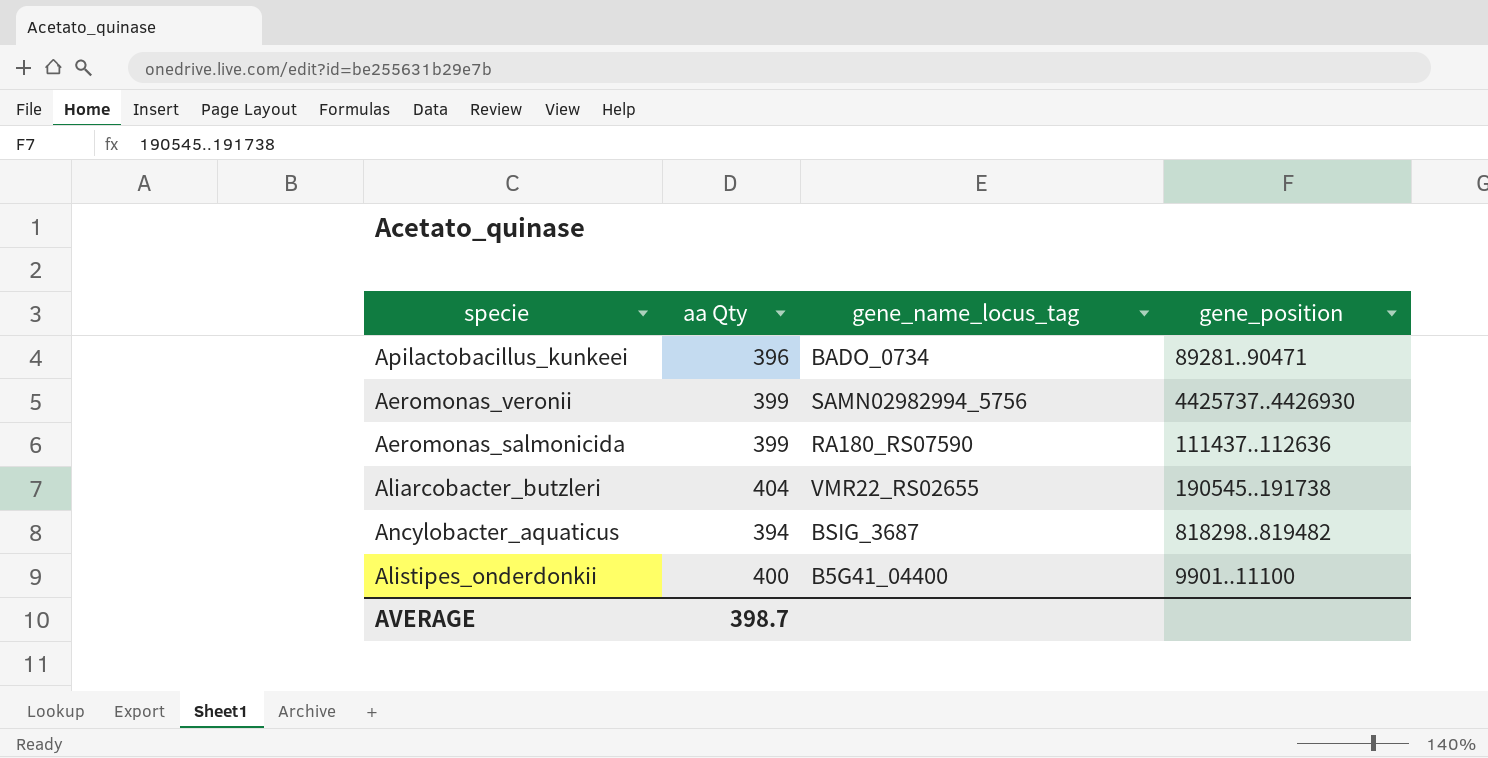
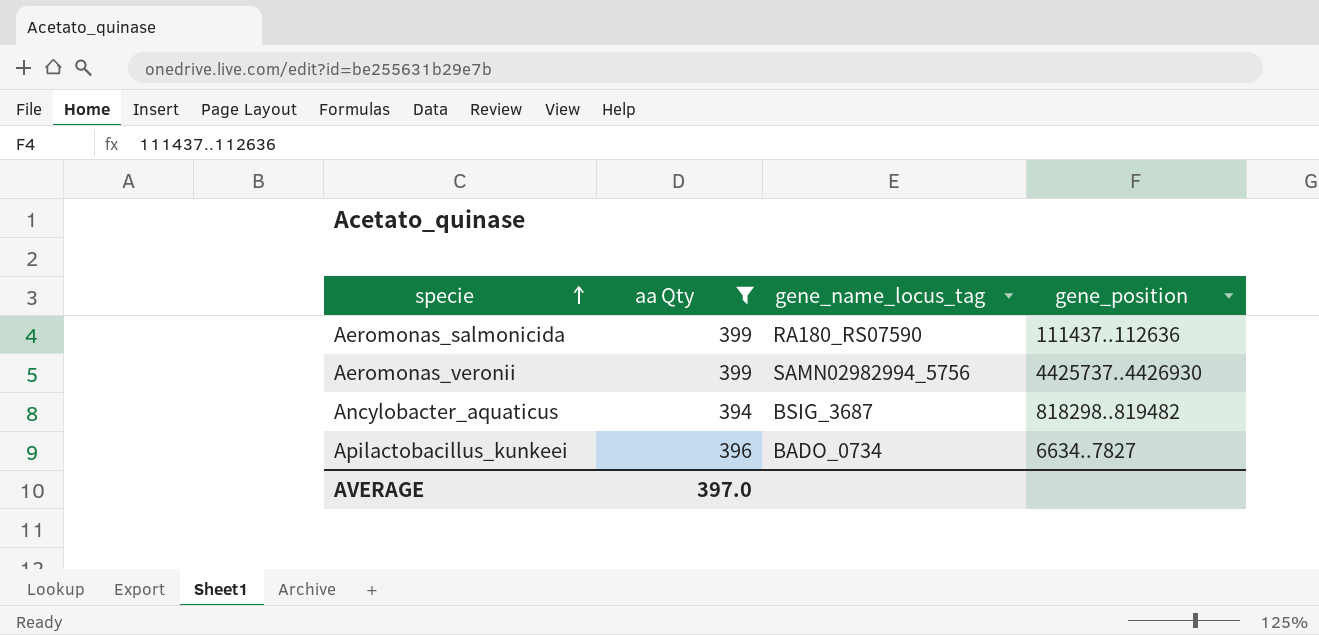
filter: none -> aa Qty <= 399
row order: none -> specie ascending
Apilactobacillus_kunkeei | gene_position: 89281..90471 -> 6634..7827
AVERAGE | aa Qty: 398.7 -> 397.0

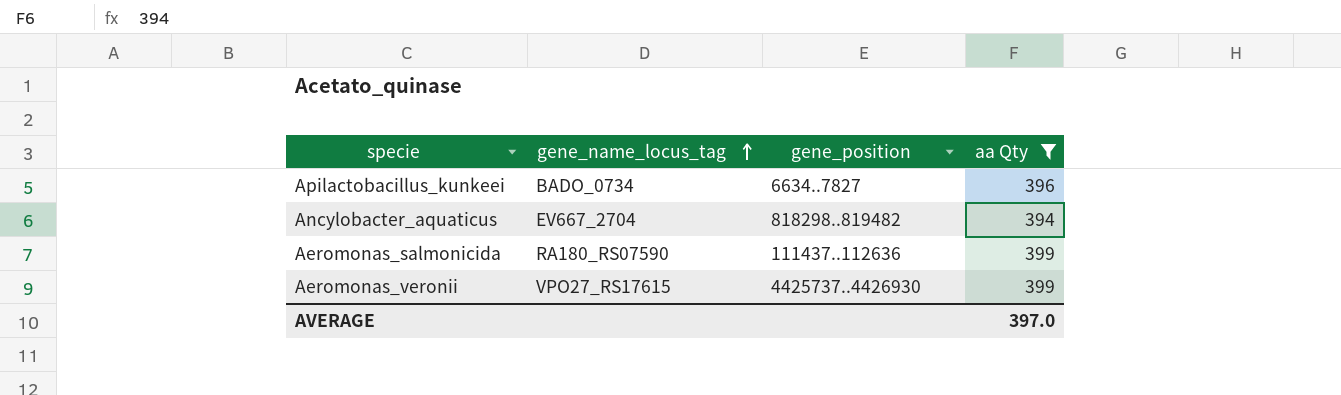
row order: specie ascending -> gene_name_locus_tag ascending
column aa Qty | position: 2 -> 4
Ancylobacter_aquaticus | gene_name_locus_tag: BSIG_3687 -> EV667_2704
Aeromonas_veronii | gene_name_locus_tag: SAMN02982994_5756 -> VPO27_RS17615

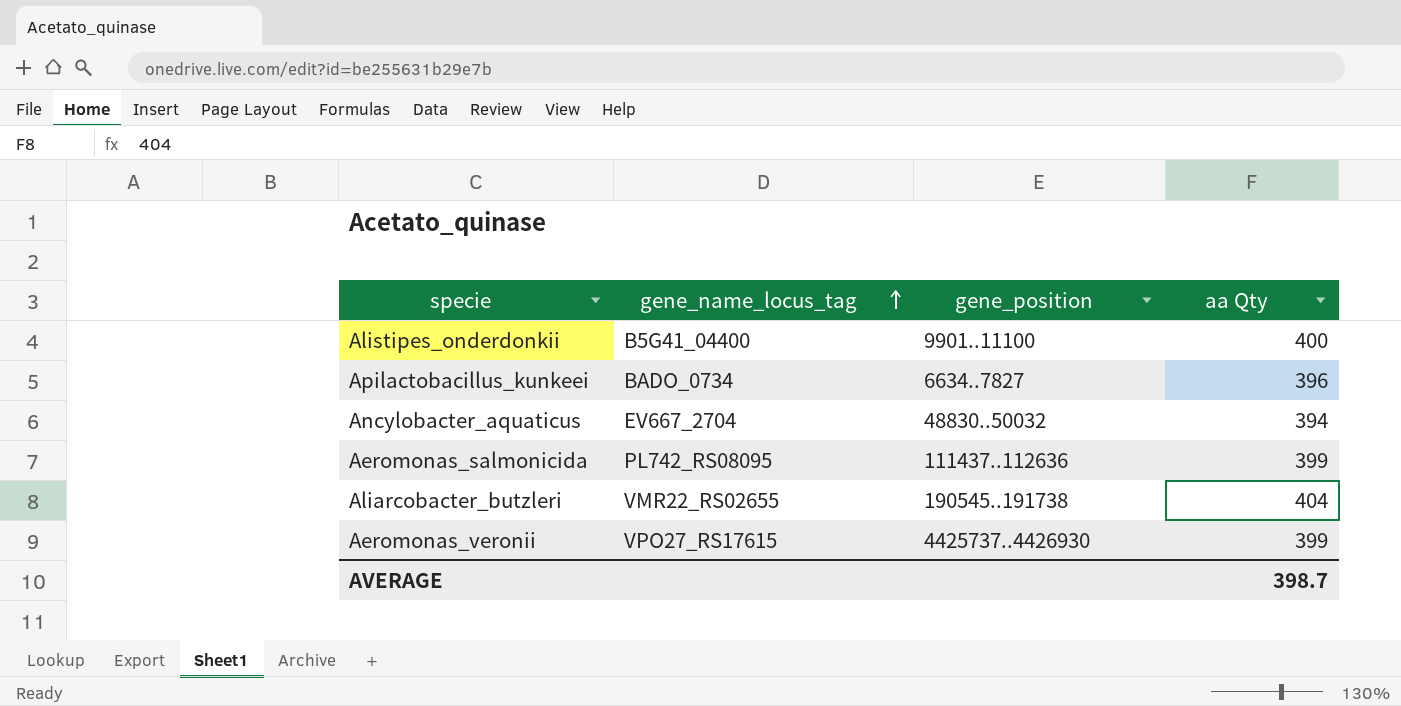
filter: aa Qty <= 399 -> none
Ancylobacter_aquaticus | gene_position: 818298..819482 -> 48830..50032
Aeromonas_salmonicida | gene_name_locus_tag: RA180_RS07590 -> PL742_RS08095
AVERAGE | aa Qty: 397.0 -> 398.7

